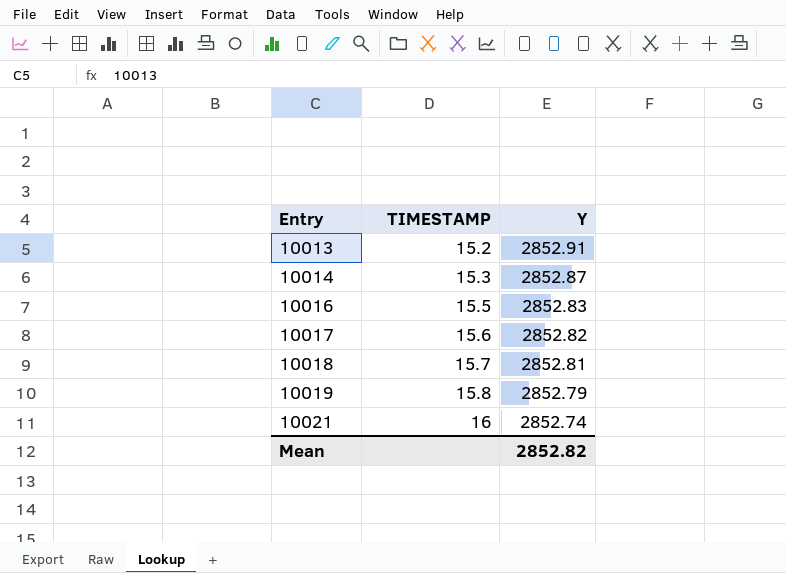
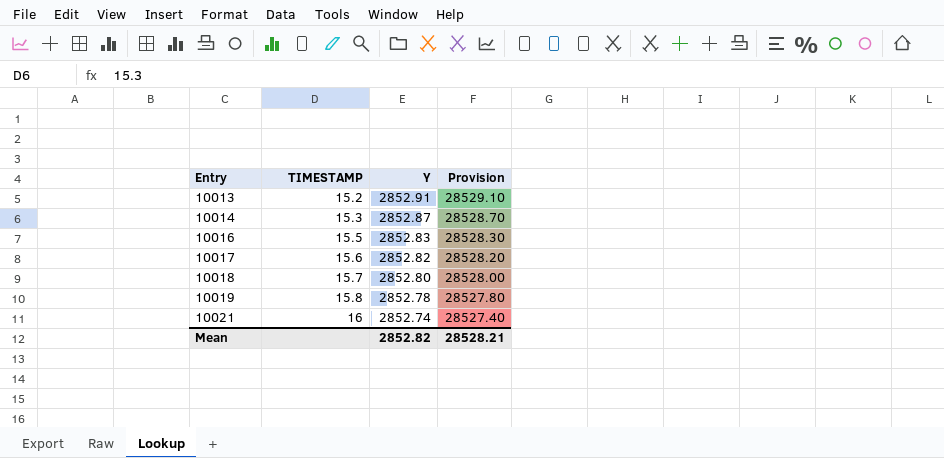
column Provision | formula: none -> [Y] * 10
10018 | Y: 2852.81 -> 2852.80
10019 | Y: 2852.79 -> 2852.78

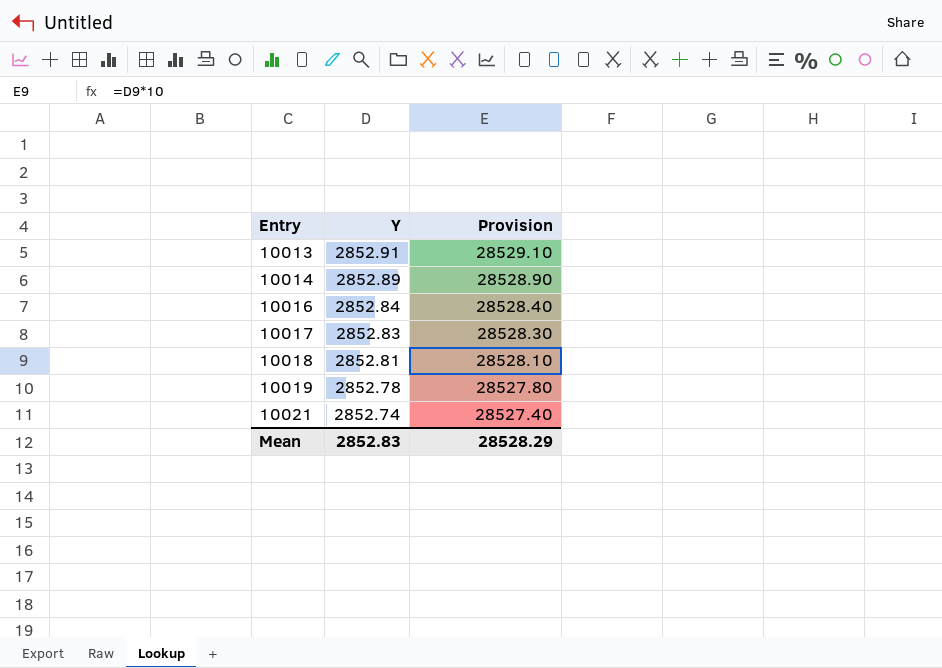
column TIMESTAMP | position: 2 -> none
10014 | Y: 2852.87 -> 2852.89
10014 | Provision: 28528.70 -> 28528.90
10016 | Y: 2852.83 -> 2852.84
10016 | Provision: 28528.30 -> 28528.40
10017 | Y: 2852.82 -> 2852.83
10017 | Provision: 28528.20 -> 28528.30
10018 | Y: 2852.80 -> 2852.81
10018 | Provision: 28528.00 -> 28528.10
Mean | Y: 2852.82 -> 2852.83
Mean | Provision: 28528.21 -> 28528.29

